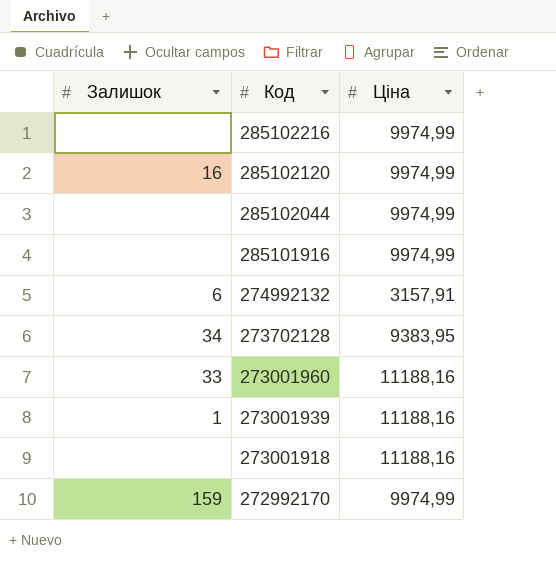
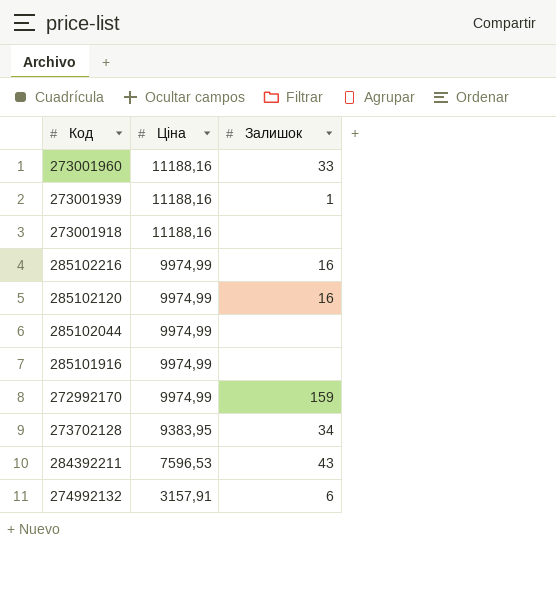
row order: Код descending -> Ціна descending
column Залишок | position: 1 -> 3
285102216 | Залишок: none -> 16
row 284392211: none -> 7596,53 | 43

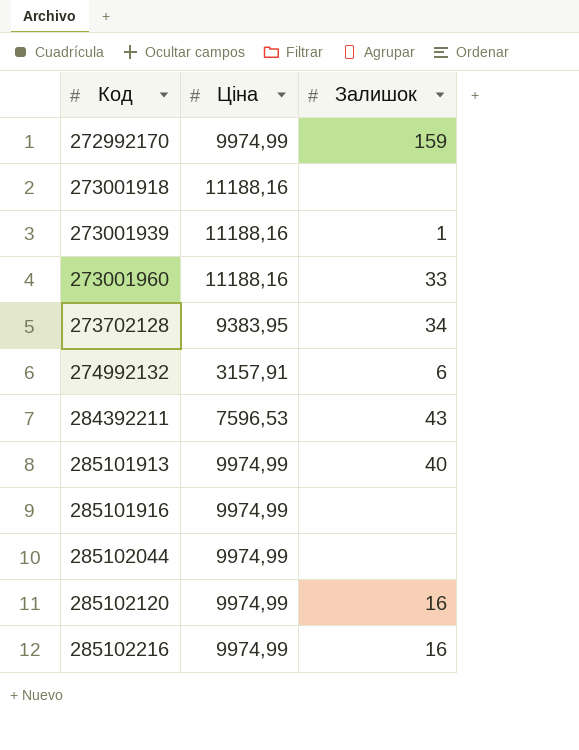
row order: Ціна descending -> Код ascending
row 285101913: none -> 9974,99 | 40

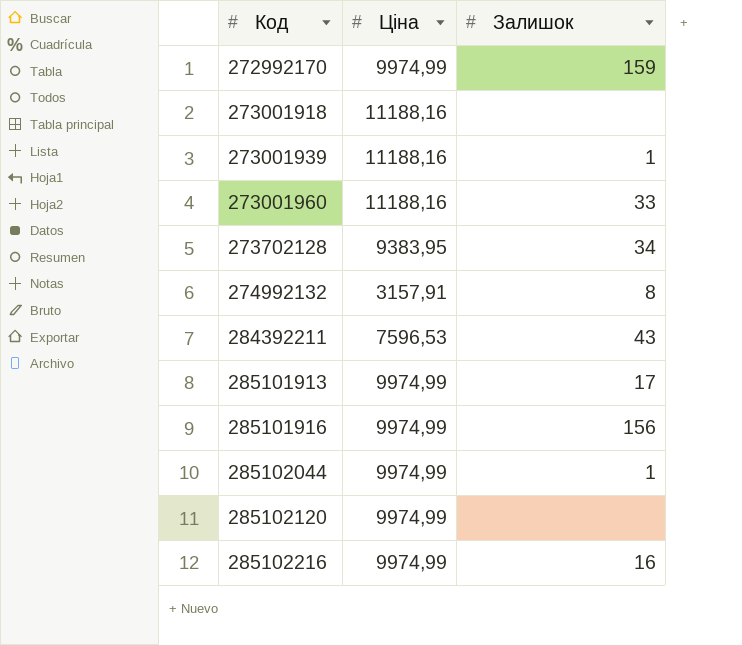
274992132 | Залишок: 6 -> 8
285101913 | Залишок: 40 -> 17
285101916 | Залишок: none -> 156
285102044 | Залишок: none -> 1
285102120 | Залишок: 16 -> none

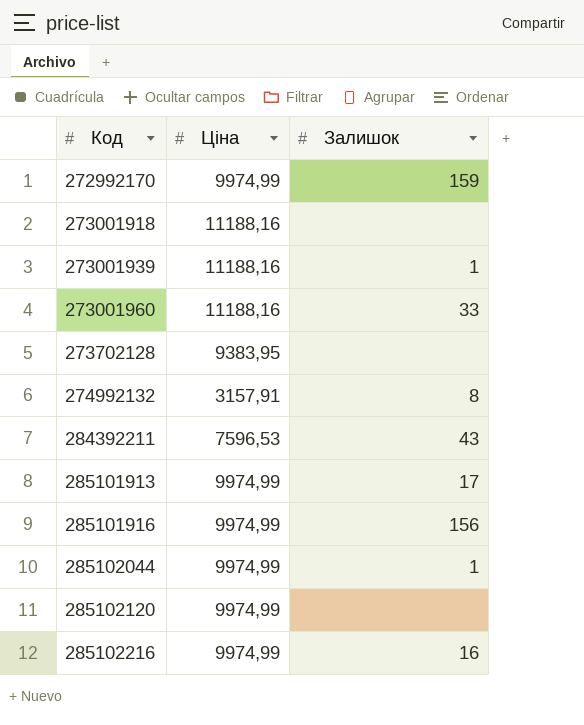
273702128 | Залишок: 34 -> none

